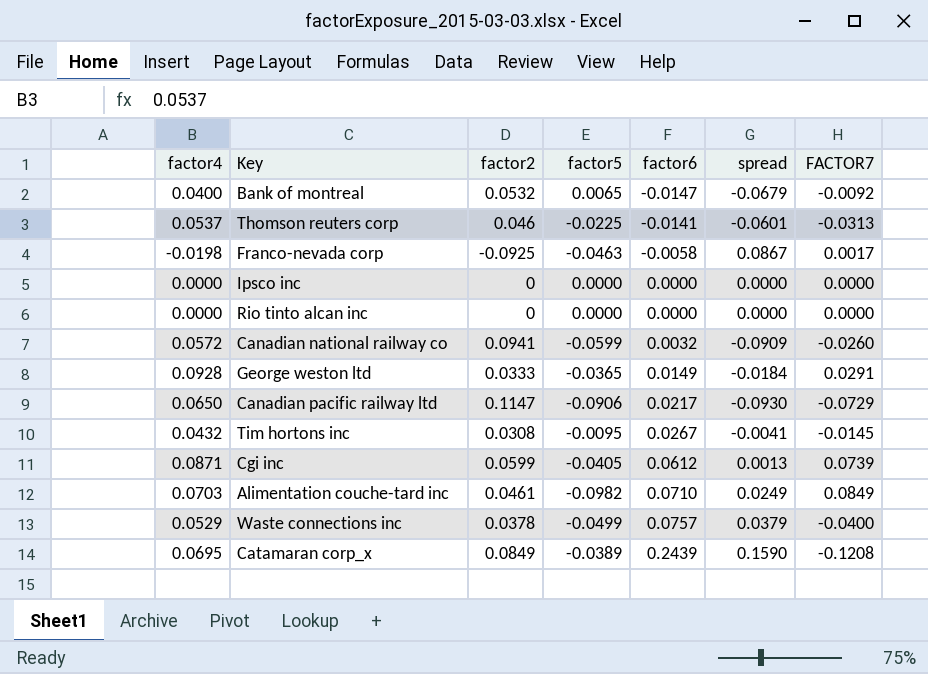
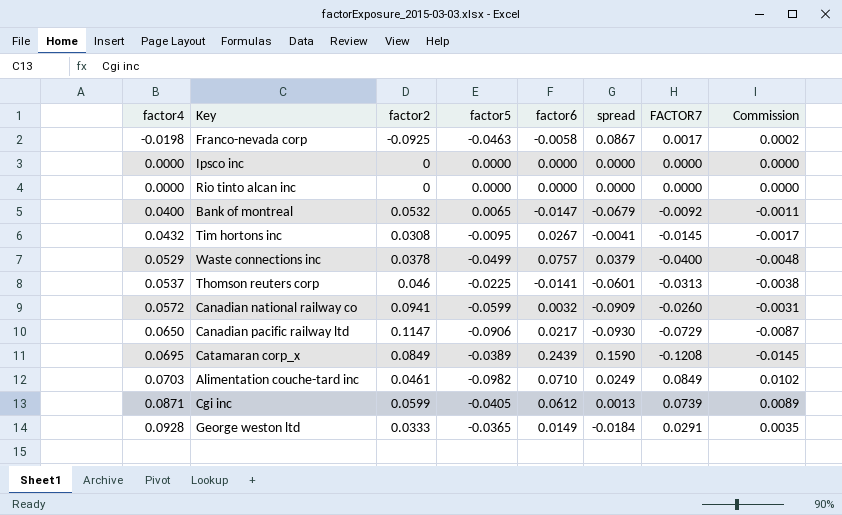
row order: factor6 ascending -> factor4 ascending
column Commission | formula: none -> [FACTOR7] * 0.12

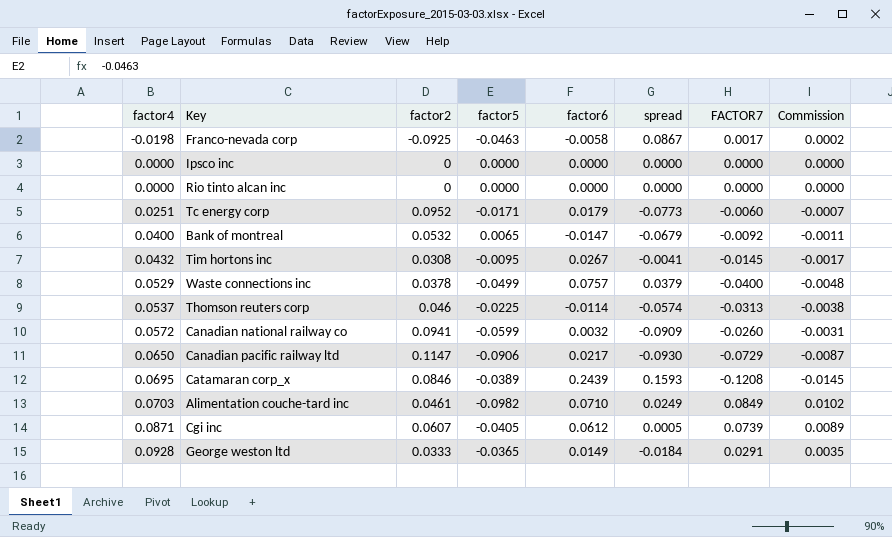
row Tc energy corp: none -> 0.0251 | 0.0952 | -0.0171 | 0.0179 | -0.0773 | -0.0060 | -0.0007
Thomson reuters corp | factor6: -0.0141 -> -0.0114
Thomson reuters corp | spread: -0.0601 -> -0.0574
Catamaran corp_x | factor2: 0.0849 -> 0.0846
Catamaran corp_x | spread: 0.1590 -> 0.1593
Cgi inc | factor2: 0.0599 -> 0.0607
Cgi inc | spread: 0.0013 -> 0.0005

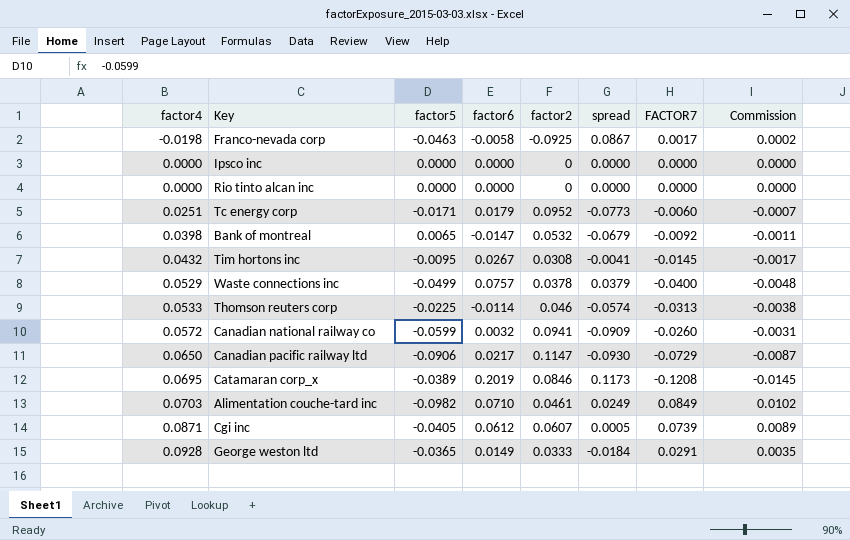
column factor2 | position: 3 -> 5
Bank of montreal | factor4: 0.0400 -> 0.0398
Thomson reuters corp | factor4: 0.0537 -> 0.0533
Catamaran corp_x | factor6: 0.2439 -> 0.2019
Catamaran corp_x | spread: 0.1593 -> 0.1173

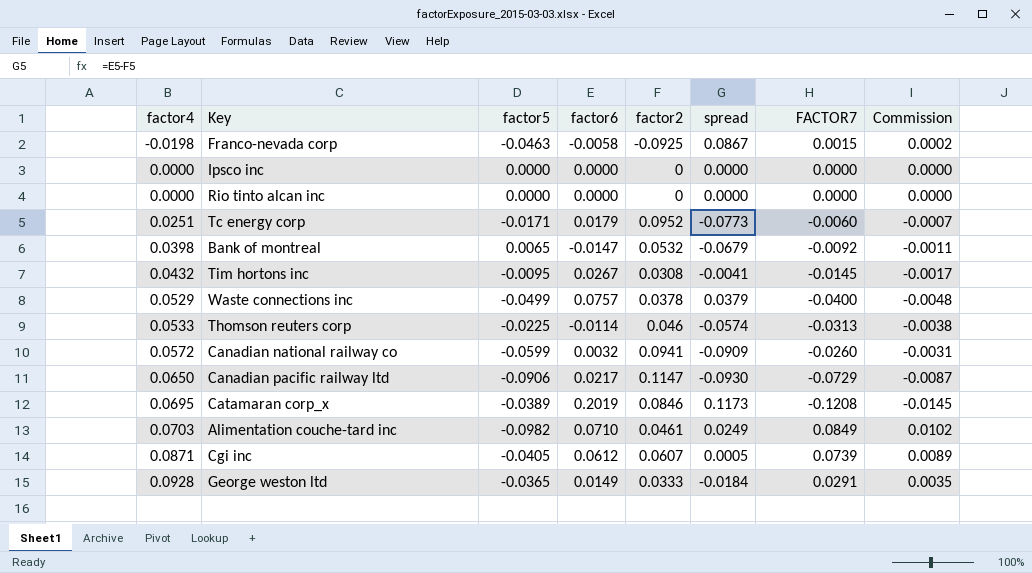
Franco-nevada corp | FACTOR7: 0.0017 -> 0.0015

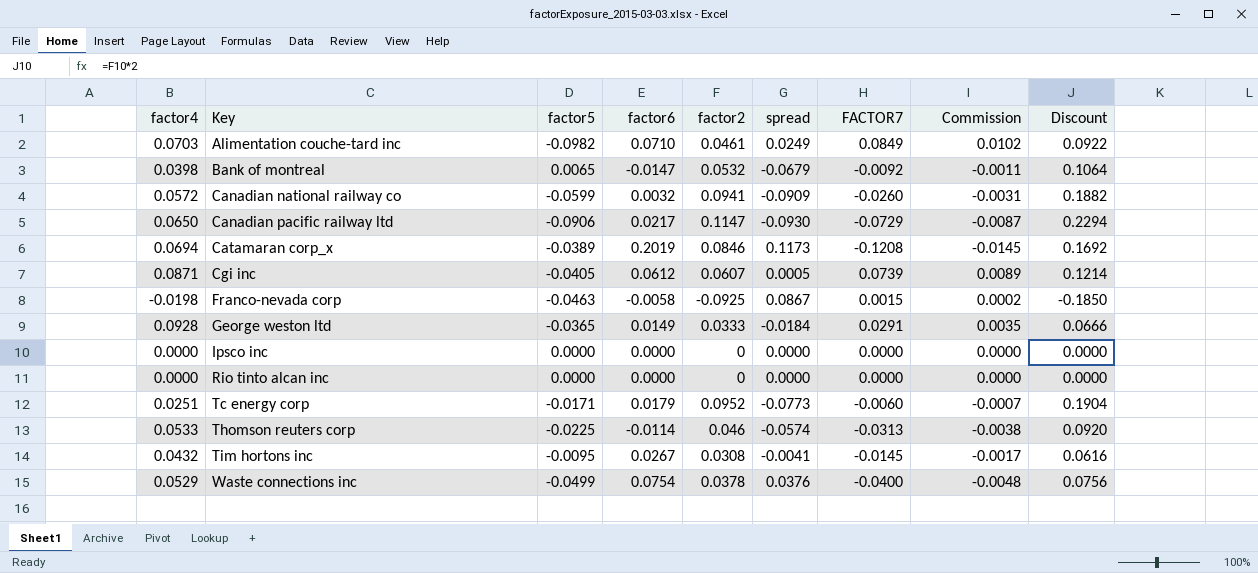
row order: factor4 ascending -> Key ascending
column Discount | formula: none -> [factor2] * 2
Catamaran corp_x | factor4: 0.0695 -> 0.0694
Waste connections inc | factor6: 0.0757 -> 0.0754
Waste connections inc | spread: 0.0379 -> 0.0376

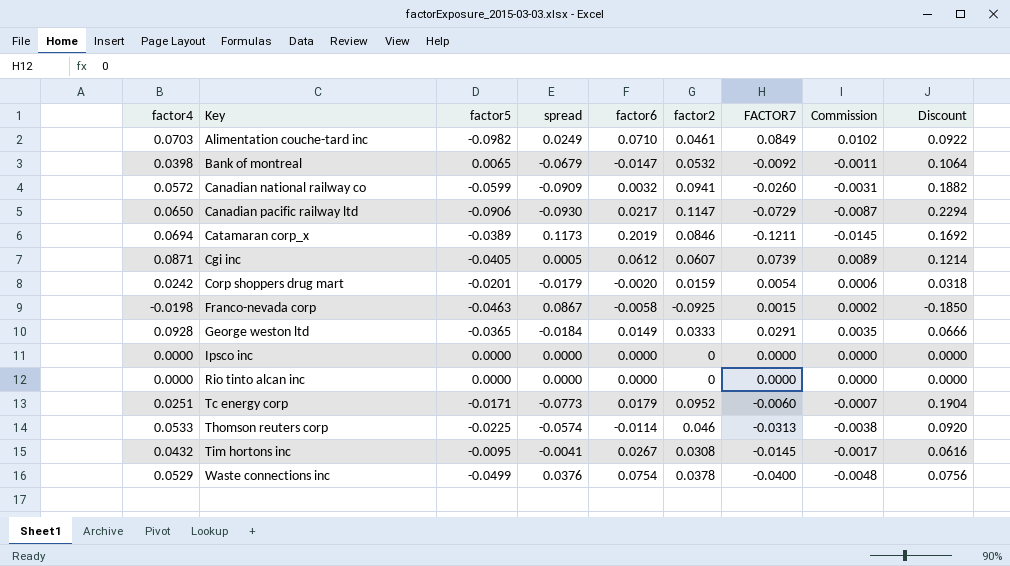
column spread | position: 6 -> 4
Catamaran corp_x | FACTOR7: -0.1208 -> -0.1211
row Corp shoppers drug mart: none -> 0.0242 | -0.0201 | -0.0179 | -0.0020 | 0.0159 | 0.0054 | 0.0006 | 0.0318

